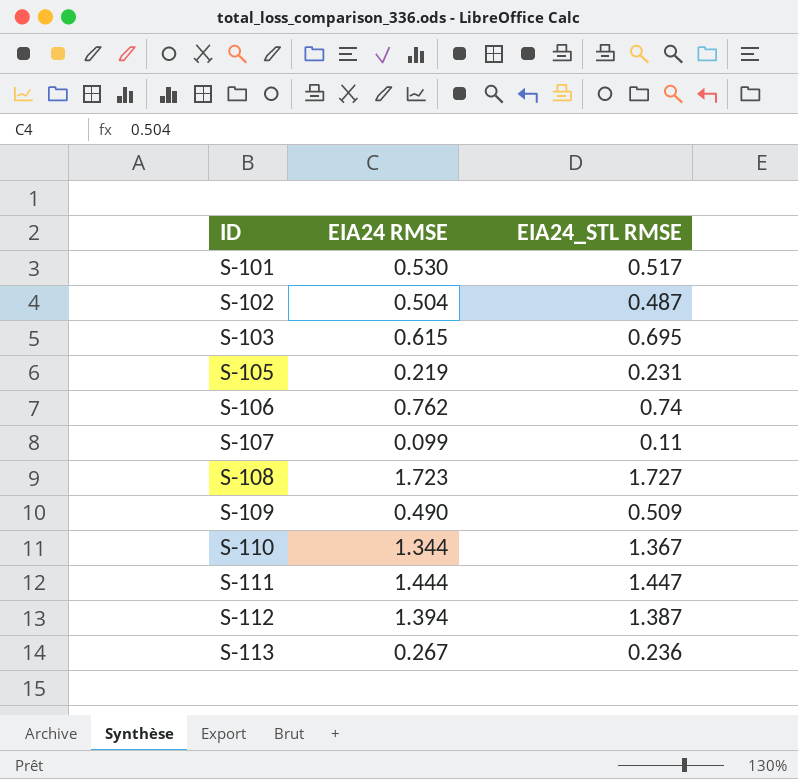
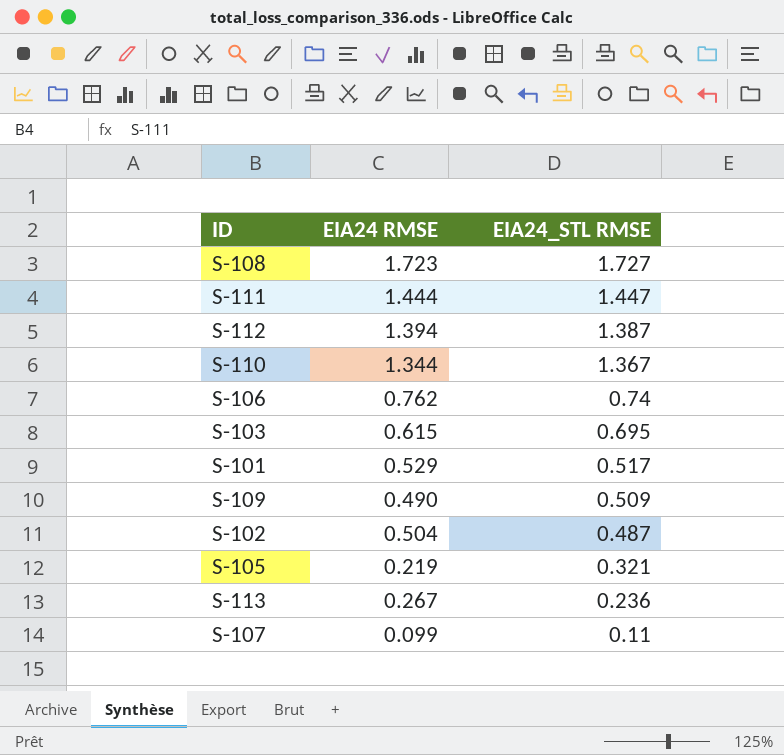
row order: ID ascending -> EIA24_STL RMSE descending
S-101 | EIA24 RMSE: 0.530 -> 0.529
S-105 | EIA24_STL RMSE: 0.231 -> 0.321

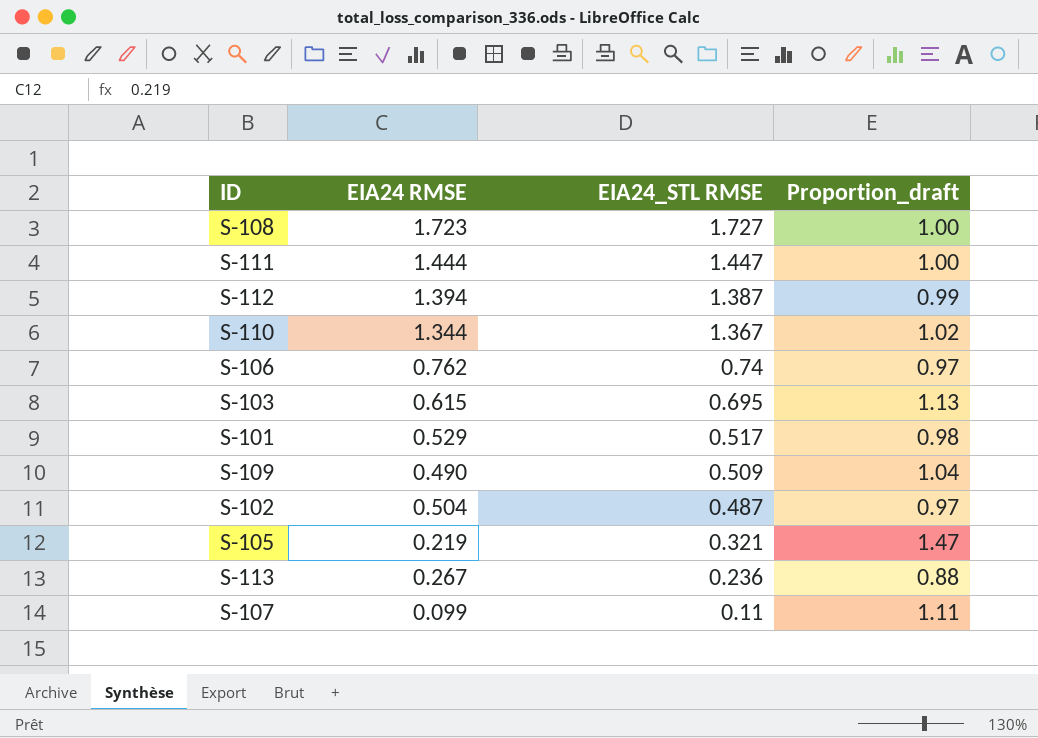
column Proportion_draft | formula: none -> [EIA24_STL RMSE] / [EIA24 RMSE]

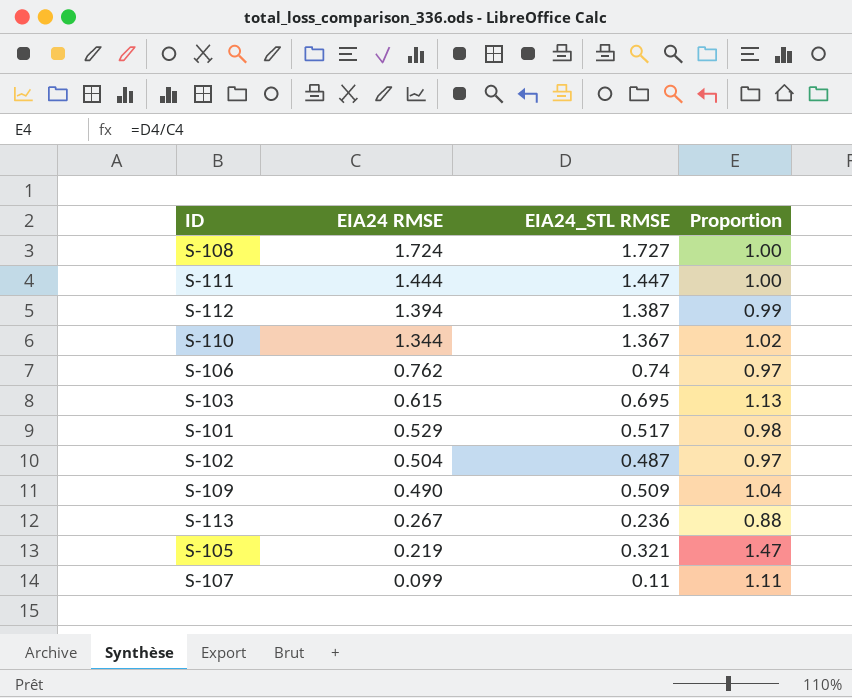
row order: EIA24_STL RMSE descending -> EIA24 RMSE descending
column name: Proportion_draft -> Proportion
S-108 | EIA24 RMSE: 1.723 -> 1.724

